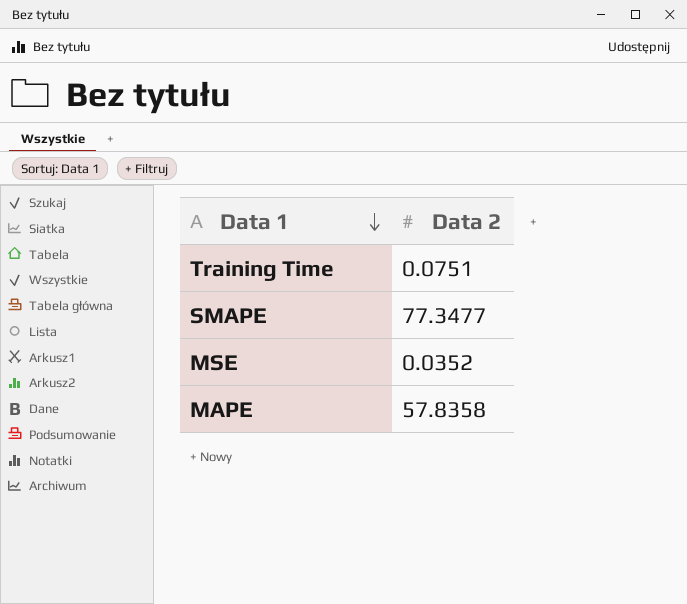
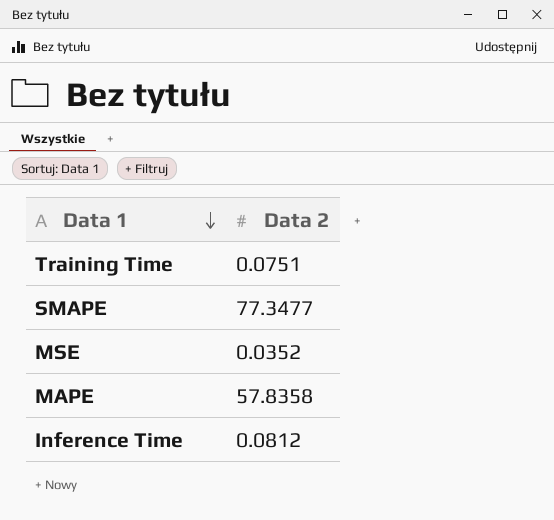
row Inference Time: none -> 0.0812

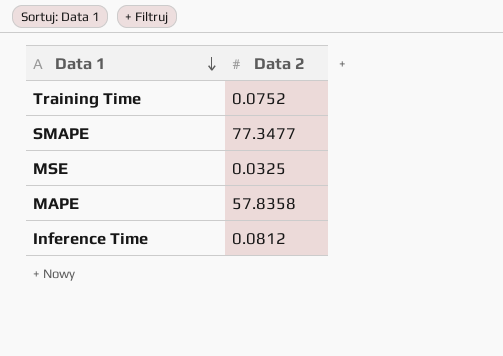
Training Time | Data 2: 0.0751 -> 0.0752
MSE | Data 2: 0.0352 -> 0.0325

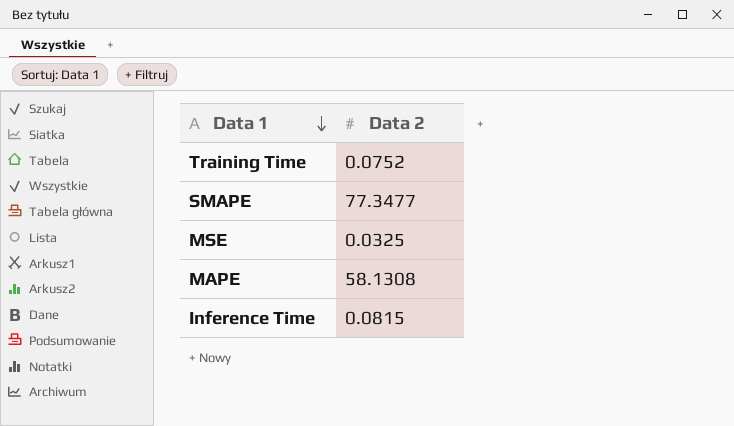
MAPE | Data 2: 57.8358 -> 58.1308
Inference Time | Data 2: 0.0812 -> 0.0815

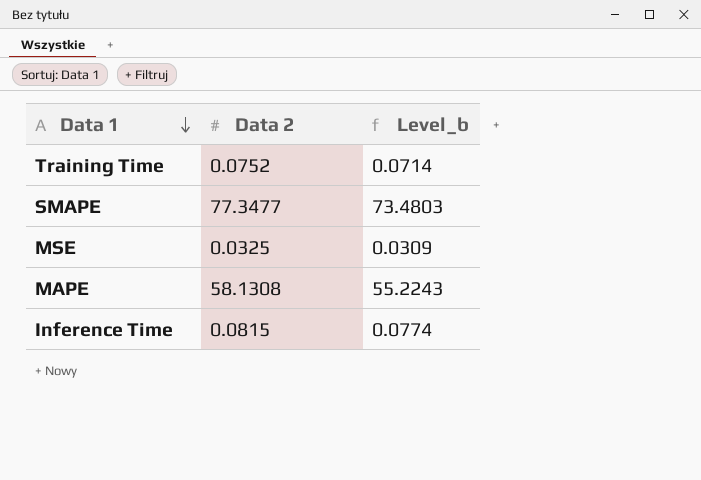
column Level_b | formula: none -> [Data 2] * 0.95

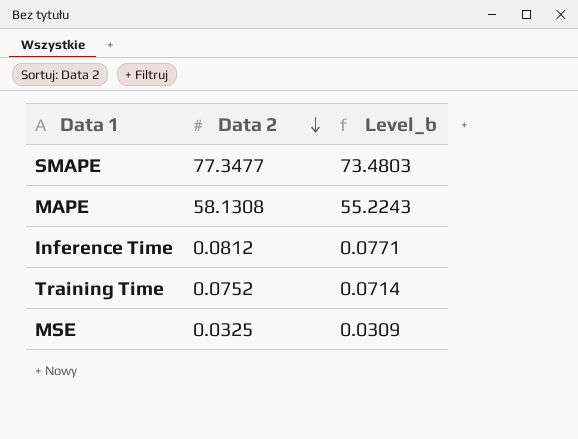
row order: Data 1 descending -> Data 2 descending
Inference Time | Data 2: 0.0815 -> 0.0812
Inference Time | Level_b: 0.0774 -> 0.0771

